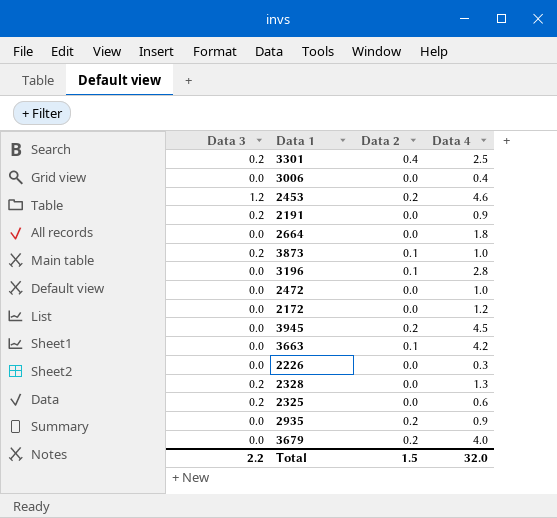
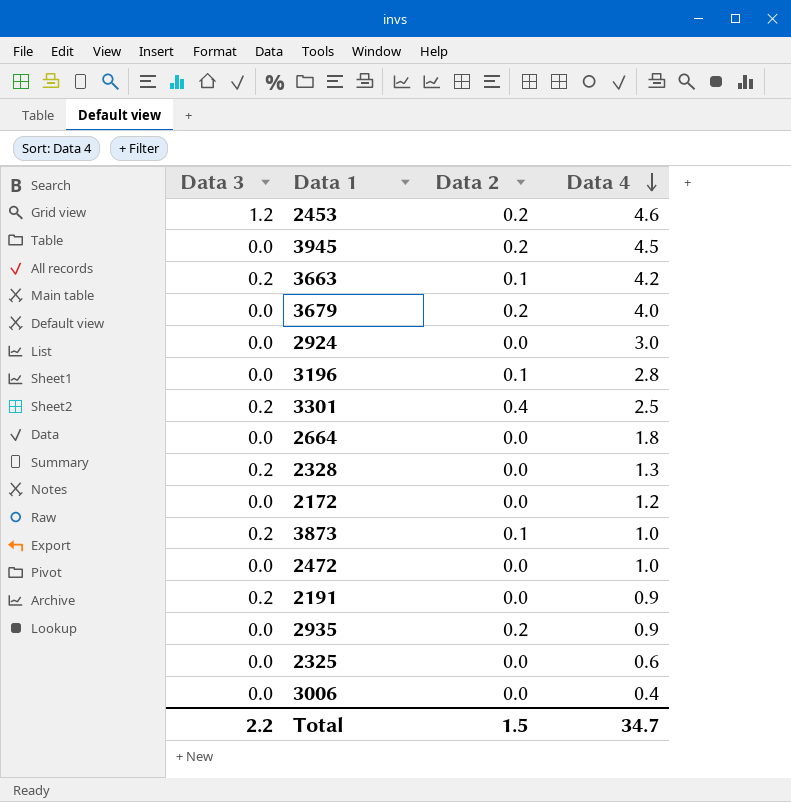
row order: none -> Data 4 descending
row 2226: 0.0 | 0.0 | 0.3 -> none
3663 | Data 3: 0.0 -> 0.2
row 2924: none -> 0.0 | 0.0 | 3.0
2325 | Data 3: 0.2 -> 0.0
Total | Data 4: 32.0 -> 34.7

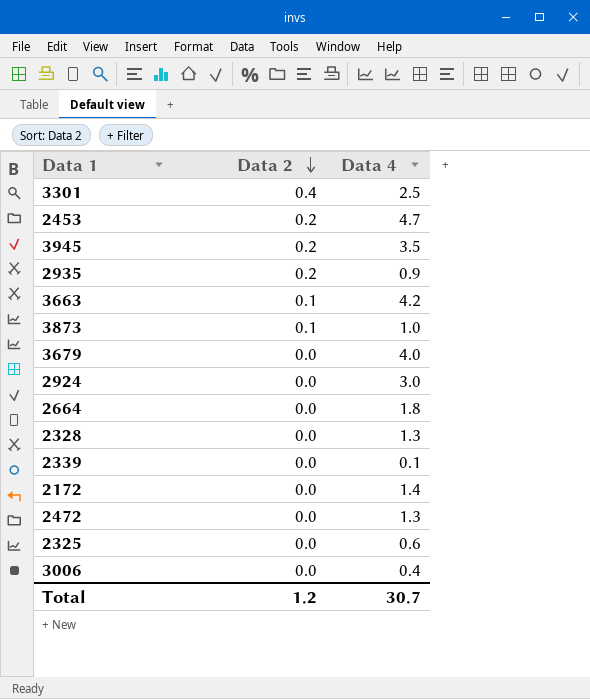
row order: Data 4 descending -> Data 2 descending
column Data 3 | position: 1 -> none
row 3196: 0.0 | 0.1 | 2.8 -> none
row 2191: 0.2 | 0.0 | 0.9 -> none
2453 | Data 4: 4.6 -> 4.7
3945 | Data 4: 4.5 -> 3.5
3679 | Data 2: 0.2 -> 0.0
row 2339: none -> 0.0 | 0.1
2172 | Data 4: 1.2 -> 1.4
2472 | Data 4: 1.0 -> 1.3
Total | Data 2: 1.5 -> 1.2
Total | Data 4: 34.7 -> 30.7

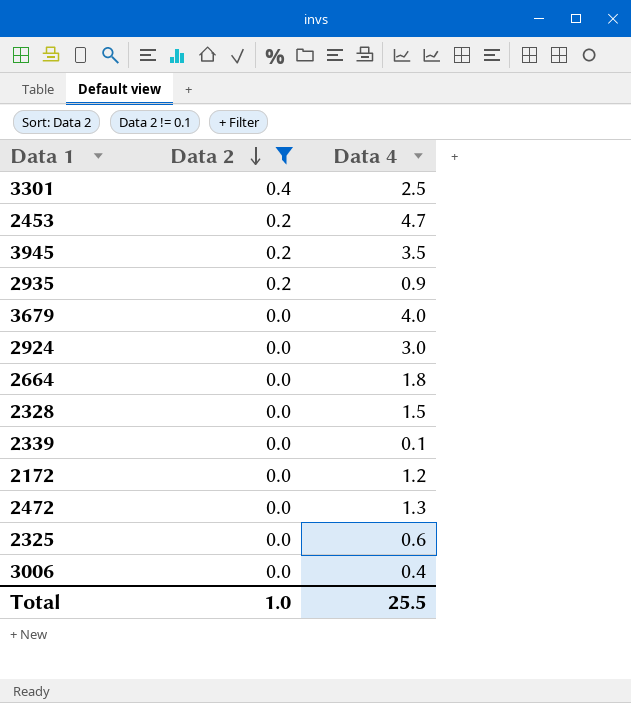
filter: none -> Data 2 != 0.1
2328 | Data 4: 1.3 -> 1.5
2172 | Data 4: 1.4 -> 1.2
Total | Data 2: 1.2 -> 1.0
Total | Data 4: 30.7 -> 25.5

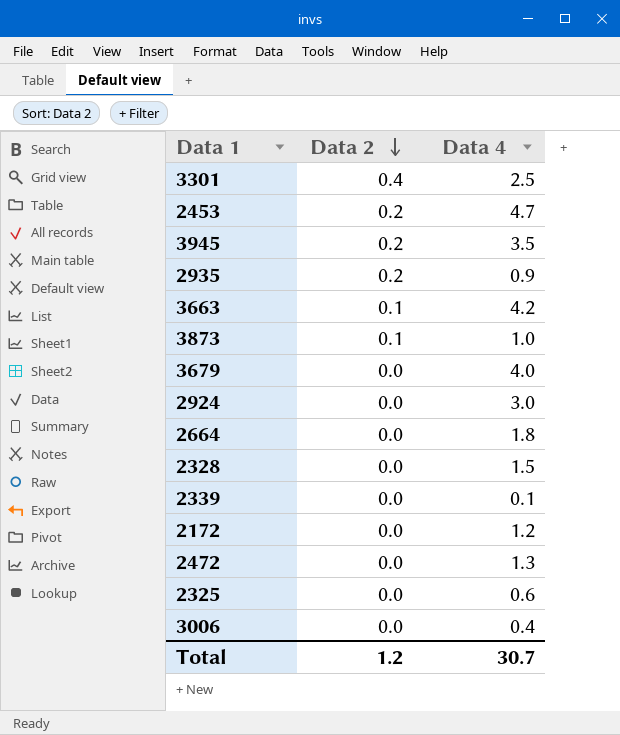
filter: Data 2 != 0.1 -> none
Total | Data 2: 1.0 -> 1.2
Total | Data 4: 25.5 -> 30.7

